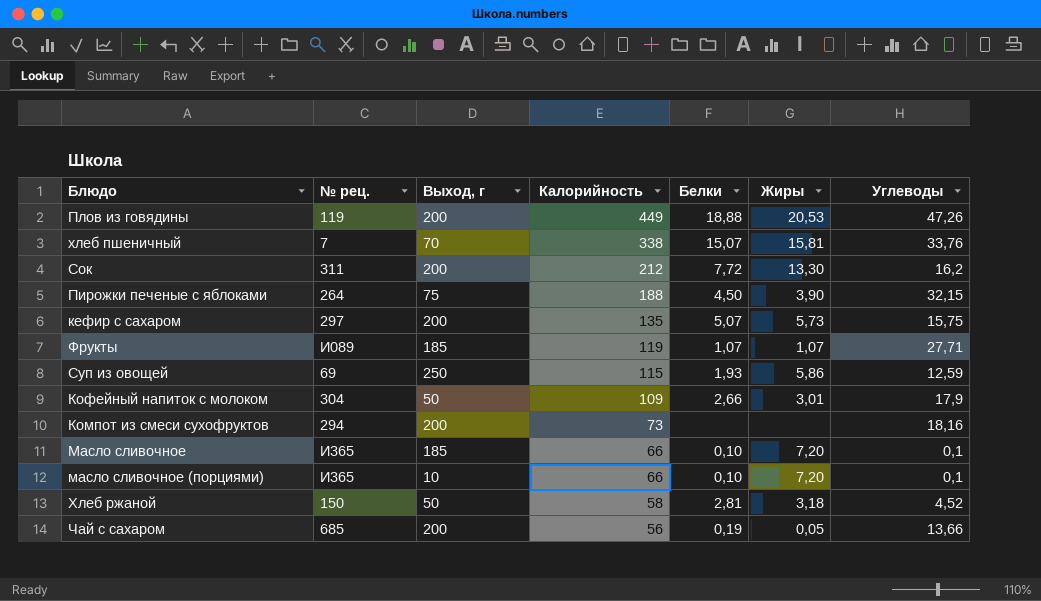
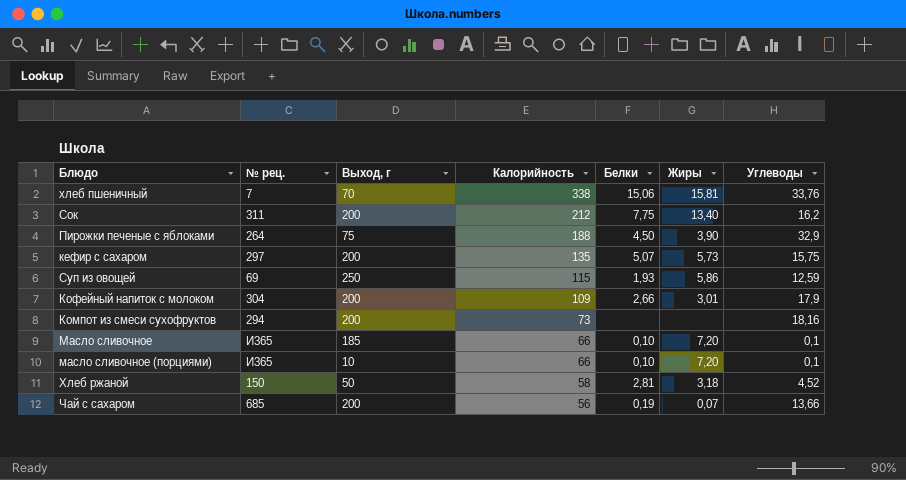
row Плов из говядины: 119 | 200 | 449 | 18,88 | 20,53 | 47,26 -> none
row Фрукты: И089 | 185 | 119 | 1,07 | 1,07 | 27,71 -> none
хлеб пшеничный | Белки: 15,07 -> 15,06
Сок | Белки: 7,72 -> 7,75
Сок | Жиры: 13,30 -> 13,40
Пирожки печеные с яблоками | Углеводы: 32,15 -> 32,9
Кофейный напиток с молоком | Выход, г: 50 -> 200
Чай с сахаром | Жиры: 0,05 -> 0,07

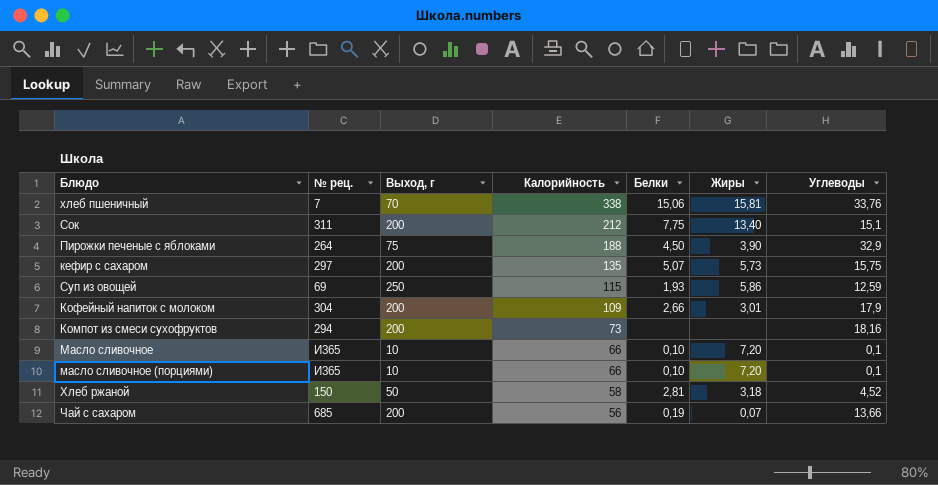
Сок | Углеводы: 16,2 -> 15,1
Масло сливочное | Выход, г: 185 -> 10

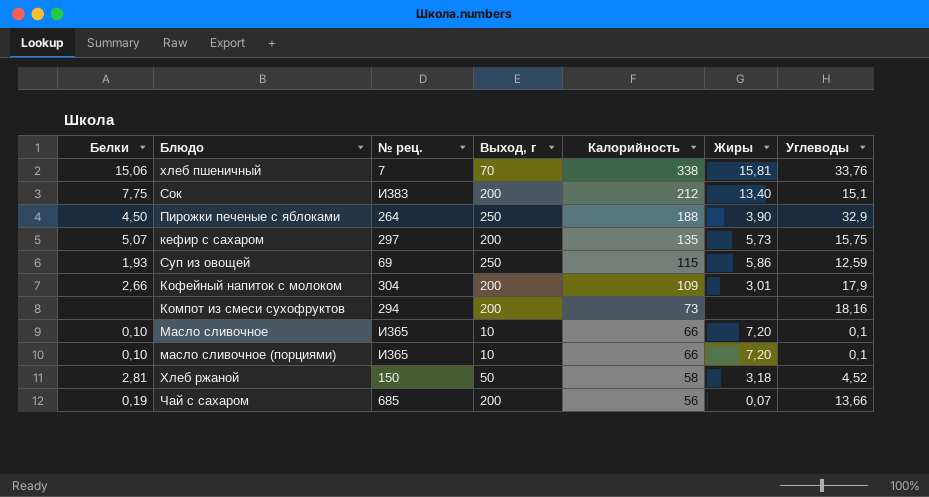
column Белки | position: 5 -> 1
Сок | № рец.: 311 -> И383
Пирожки печеные с яблоками | Выход, г: 75 -> 250

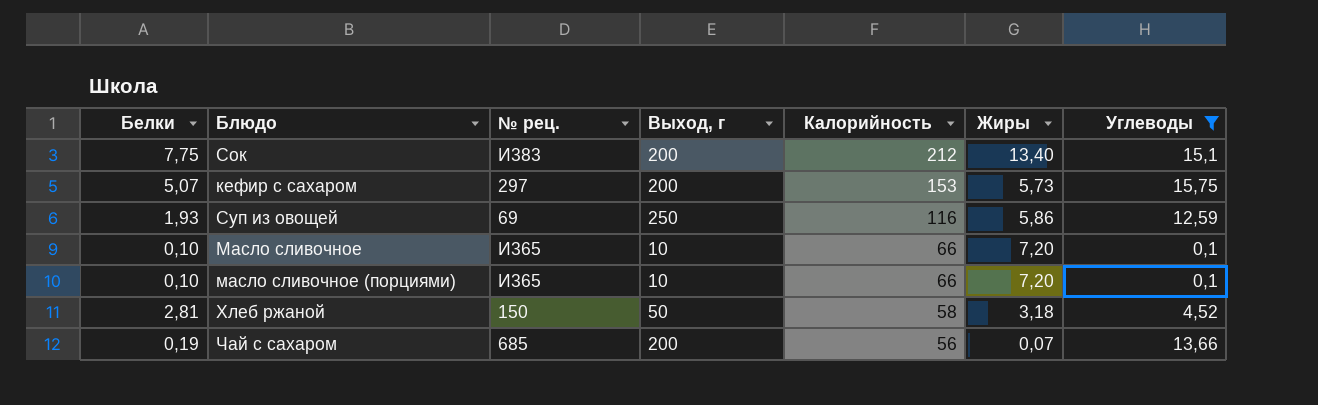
filter: none -> Углеводы <= 15,75
кефир с сахаром | Калорийность: 135 -> 153
Суп из овощей | Калорийность: 115 -> 116

